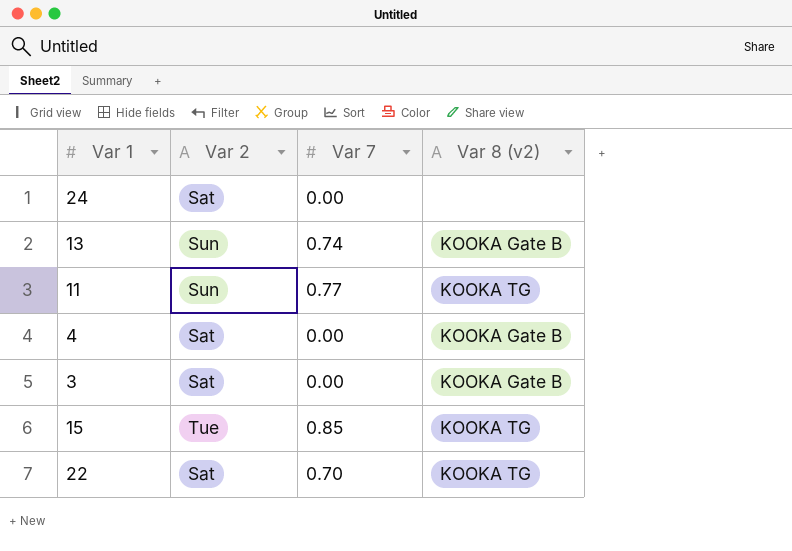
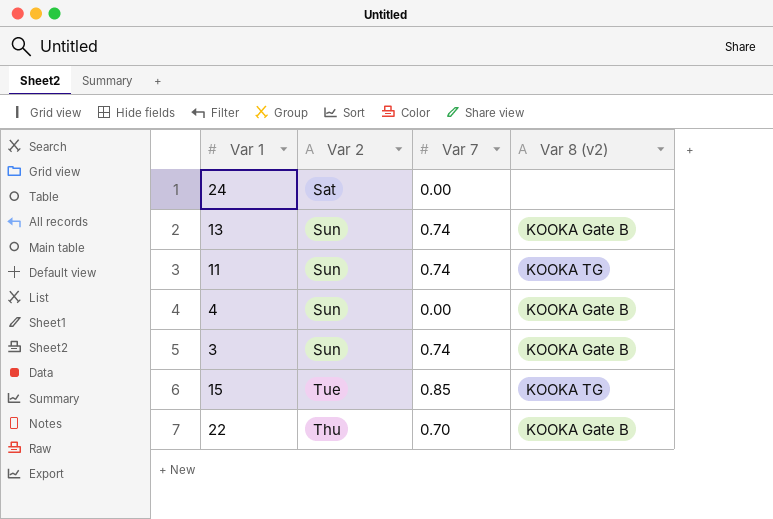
11 | Var 7: 0.77 -> 0.74
4 | Var 2: Sat -> Sun
3 | Var 2: Sat -> Sun
3 | Var 7: 0.00 -> 0.74
22 | Var 2: Sat -> Thu
22 | Var 8 (v2): KOOKA TG -> KOOKA Gate B

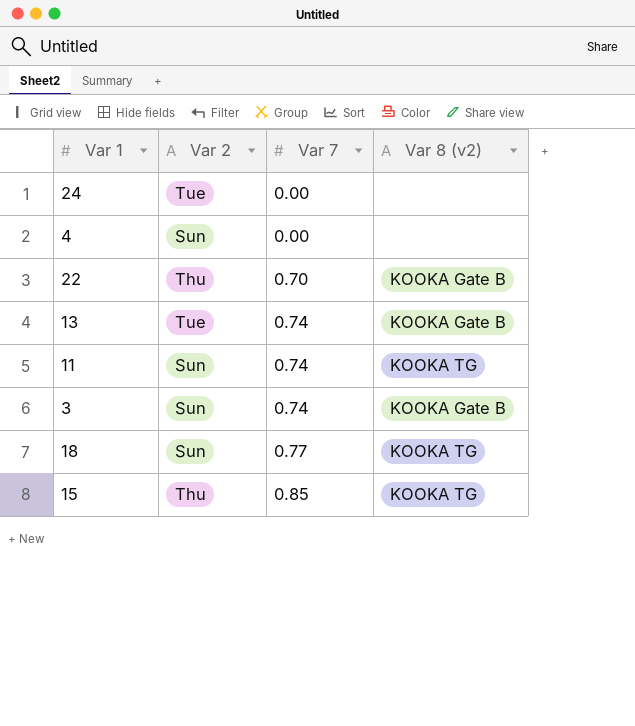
row order: none -> Var 7 ascending
24 | Var 2: Sat -> Tue
4 | Var 8 (v2): KOOKA Gate B -> none
13 | Var 2: Sun -> Tue
row 18: none -> Sun | 0.77 | KOOKA TG
15 | Var 2: Tue -> Thu

